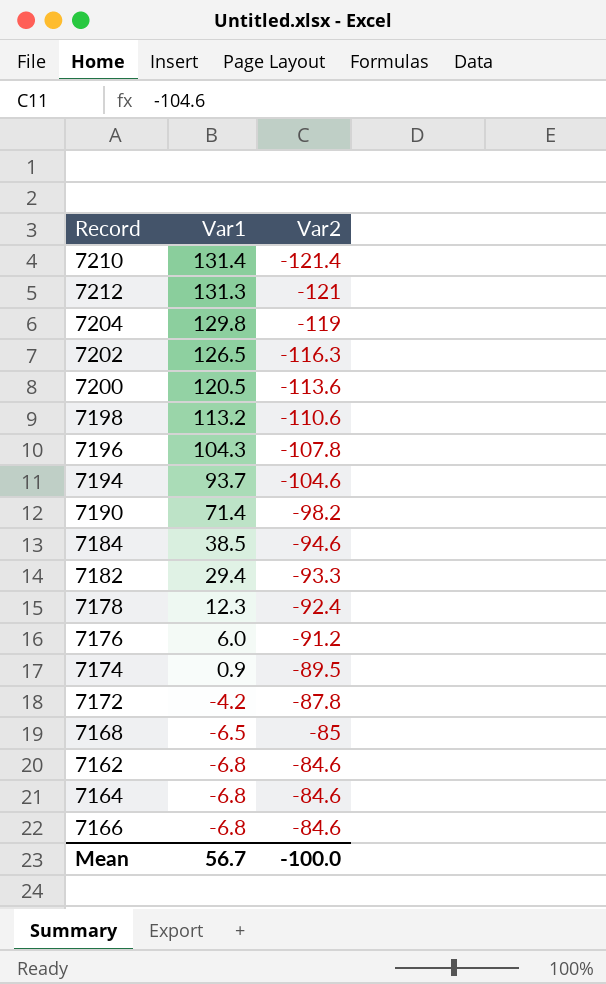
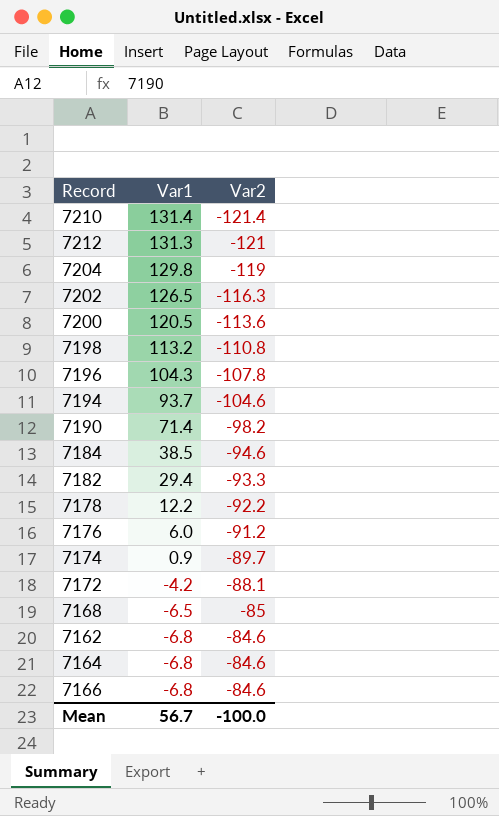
7198 | Var2: -110.6 -> -110.8
7178 | Var1: 12.3 -> 12.2
7178 | Var2: -92.4 -> -92.2
7174 | Var2: -89.5 -> -89.7
7172 | Var2: -87.8 -> -88.1

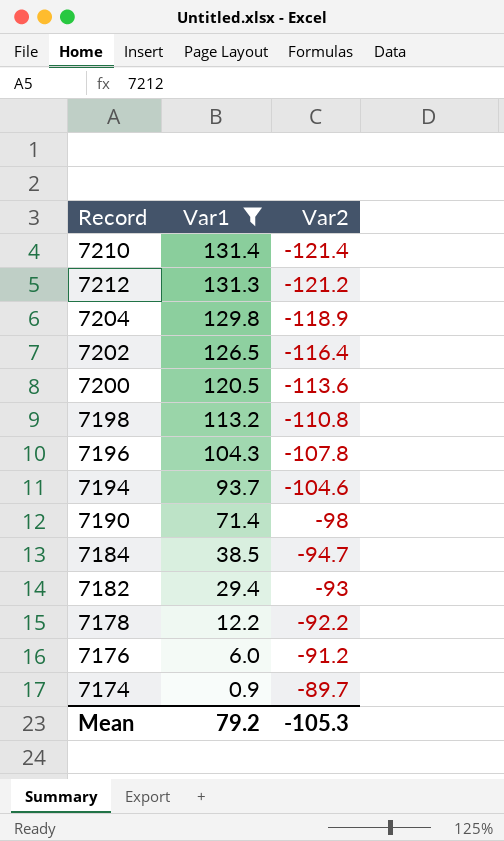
filter: none -> Var1 >= 0.9
7212 | Var2: -121 -> -121.2
7204 | Var2: -119 -> -118.9
7202 | Var2: -116.3 -> -116.4
7190 | Var2: -98.2 -> -98
7184 | Var2: -94.6 -> -94.7
7182 | Var2: -93.3 -> -93
Mean | Var1: 56.7 -> 79.2
Mean | Var2: -100.0 -> -105.3

